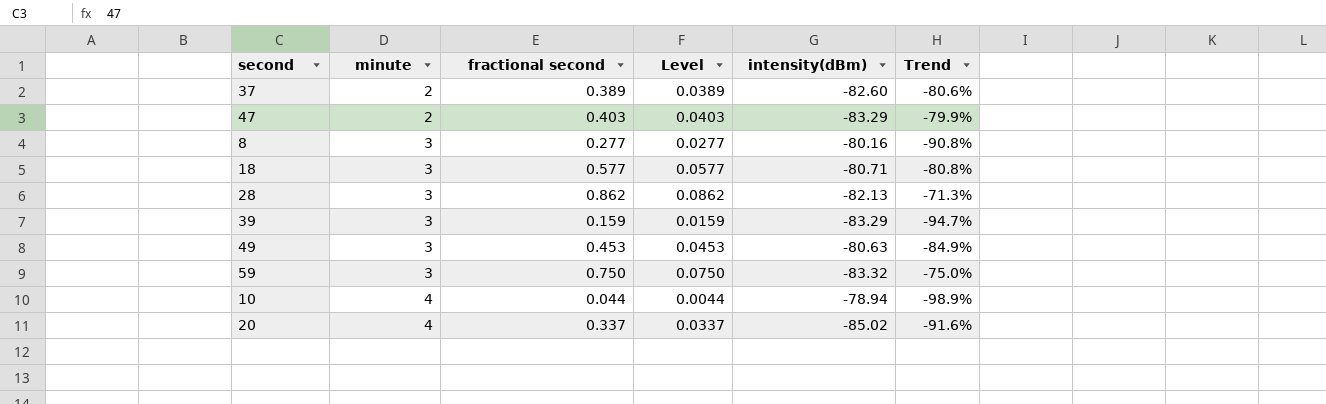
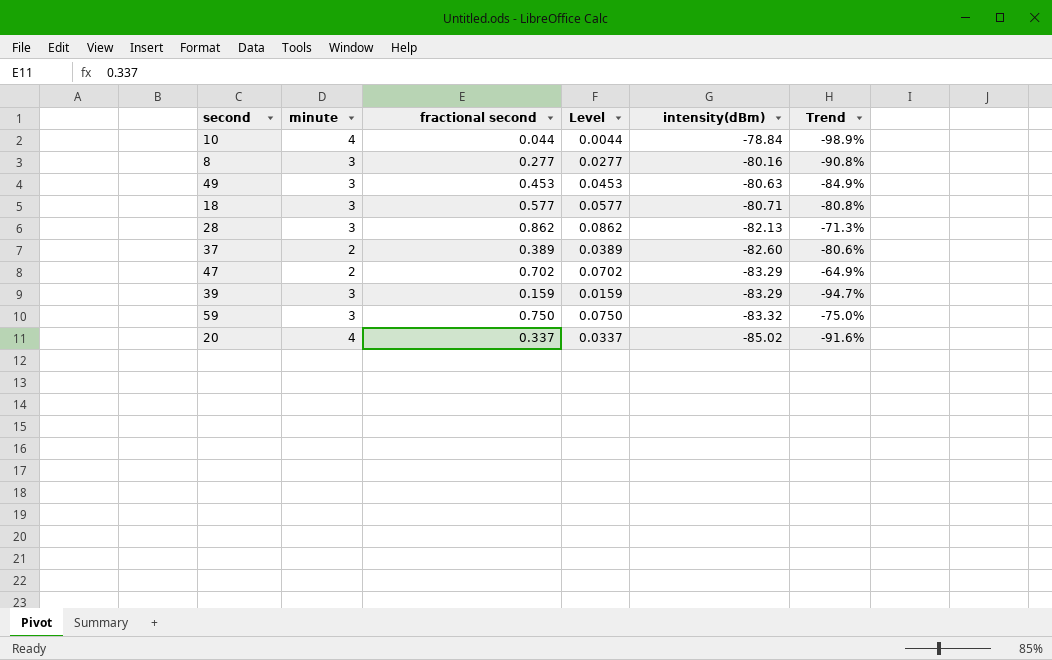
row order: minute ascending -> intensity(dBm) descending
10 | intensity(dBm): -78.94 -> -78.84
47 | fractional second: 0.403 -> 0.702
47 | Level: 0.0403 -> 0.0702
47 | Trend: -79.9% -> -64.9%

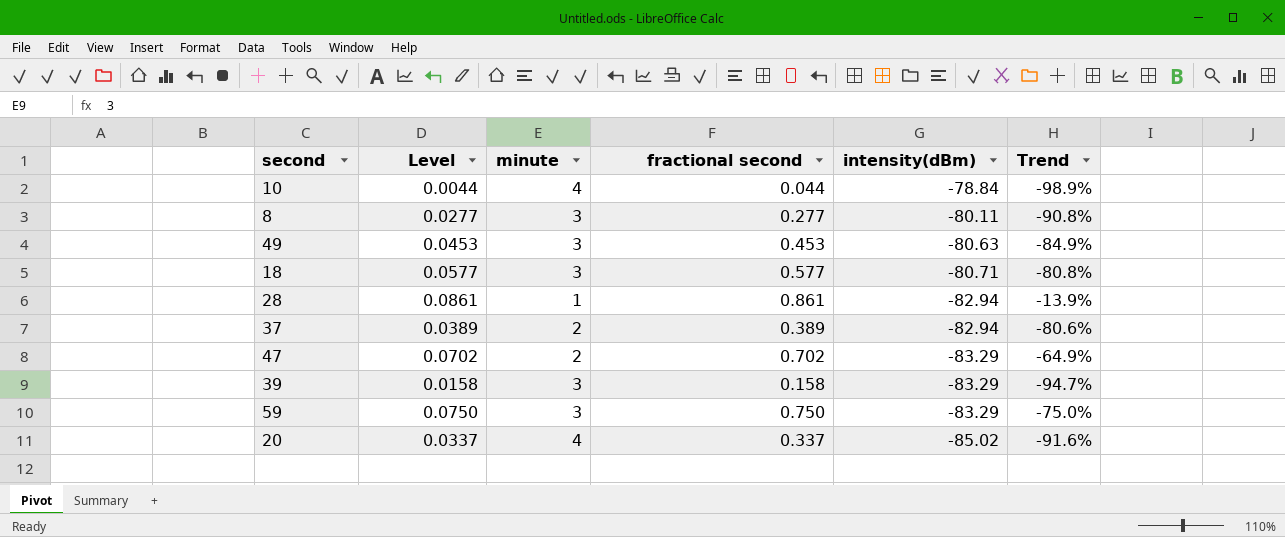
column Level | position: 4 -> 2
8 | intensity(dBm): -80.16 -> -80.11
28 | Level: 0.0862 -> 0.0861
28 | minute: 3 -> 1
28 | fractional second: 0.862 -> 0.861
28 | intensity(dBm): -82.13 -> -82.94
28 | Trend: -71.3% -> -13.9%
37 | intensity(dBm): -82.60 -> -82.94
39 | Level: 0.0159 -> 0.0158
39 | fractional second: 0.159 -> 0.158
59 | intensity(dBm): -83.32 -> -83.29

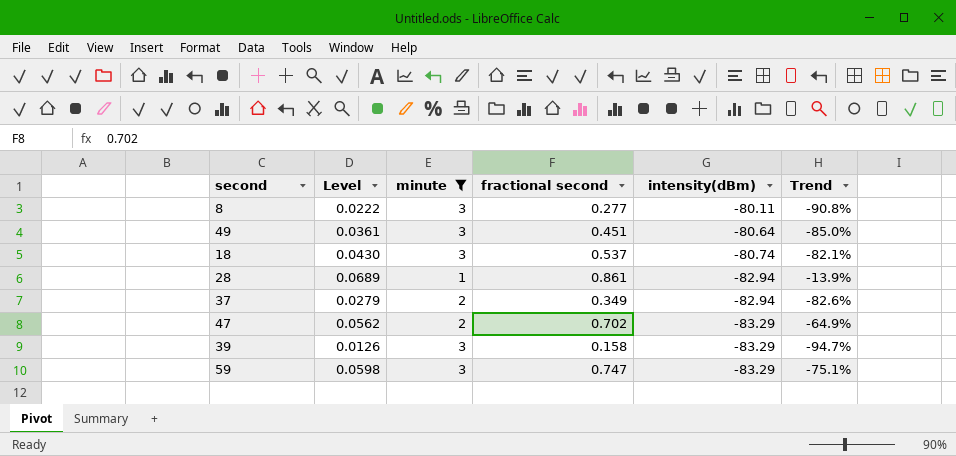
filter: none -> minute != 4
column Level | formula: [fractional second] * 0.1 -> [fractional second] * 0.08
49 | fractional second: 0.453 -> 0.451
49 | intensity(dBm): -80.63 -> -80.64
49 | Trend: -84.9% -> -85.0%
18 | fractional second: 0.577 -> 0.537
18 | intensity(dBm): -80.71 -> -80.74
18 | Trend: -80.8% -> -82.1%
37 | fractional second: 0.389 -> 0.349
37 | Trend: -80.6% -> -82.6%
59 | fractional second: 0.750 -> 0.747
59 | Trend: -75.0% -> -75.1%

